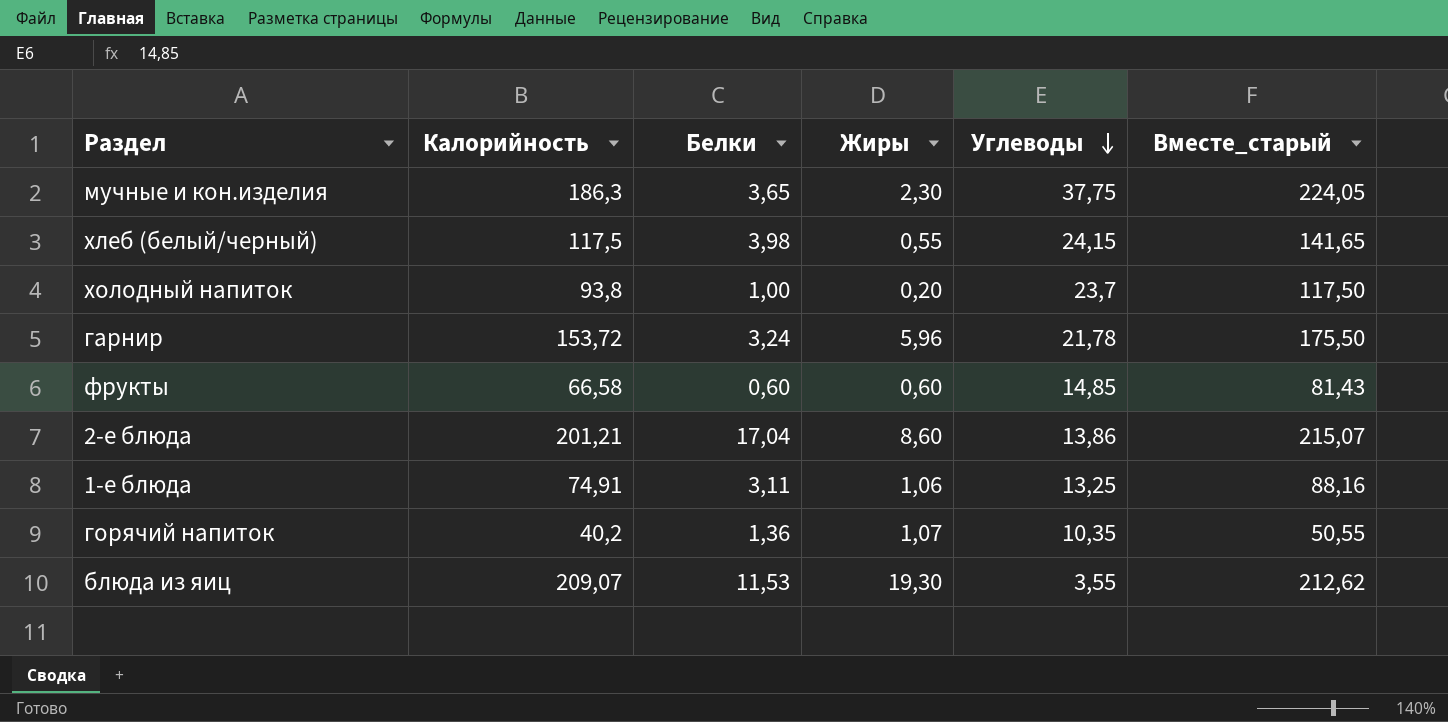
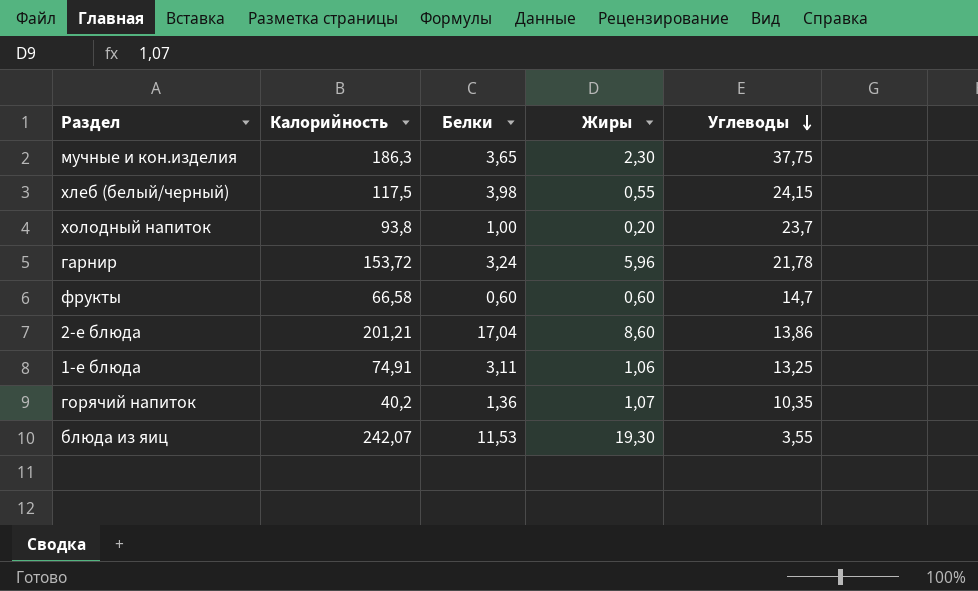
column Вместе_старый | formula: [Калорийность] + [Углеводы] -> none
фрукты | Углеводы: 14,85 -> 14,7
блюда из яиц | Калорийность: 209,07 -> 242,07

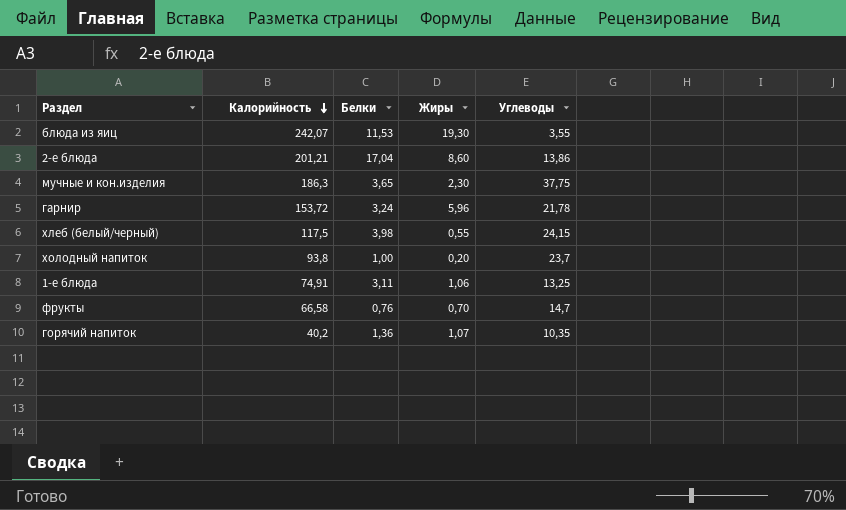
row order: Углеводы descending -> Калорийность descending
фрукты | Белки: 0,60 -> 0,76
фрукты | Жиры: 0,60 -> 0,70

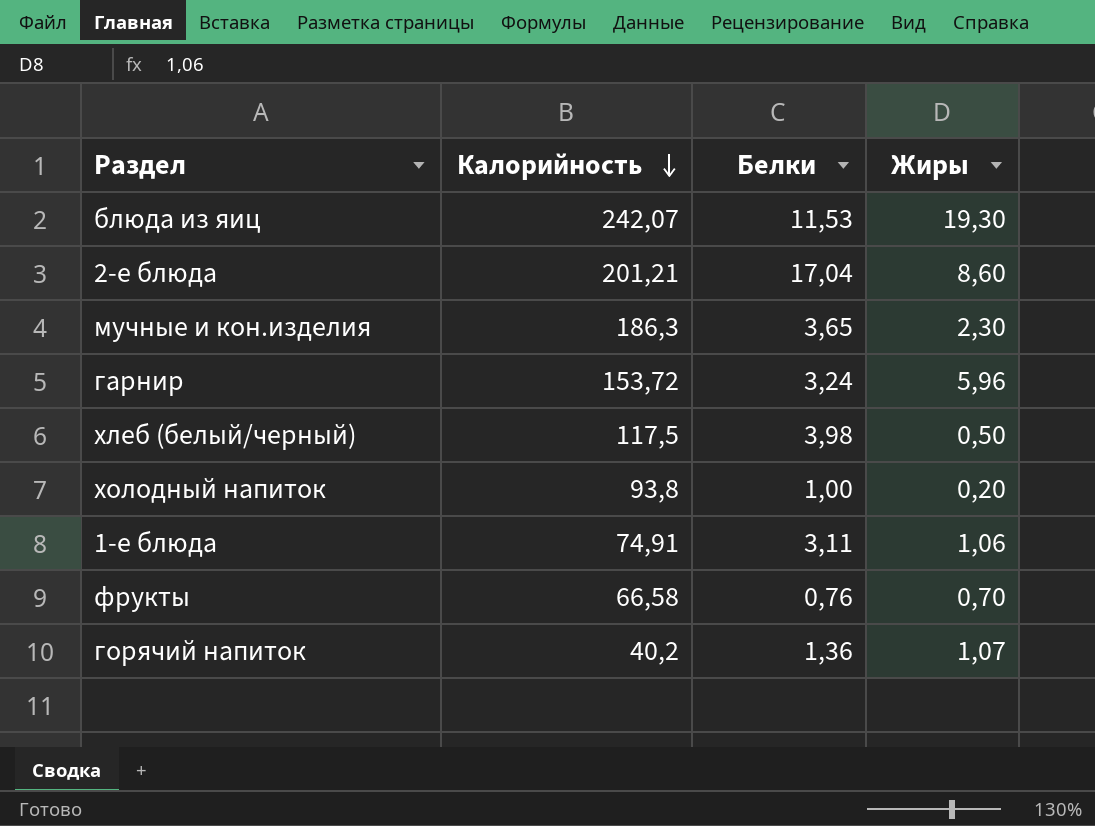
column Углеводы | position: 5 -> none
хлеб (белый/черный) | Жиры: 0,55 -> 0,50

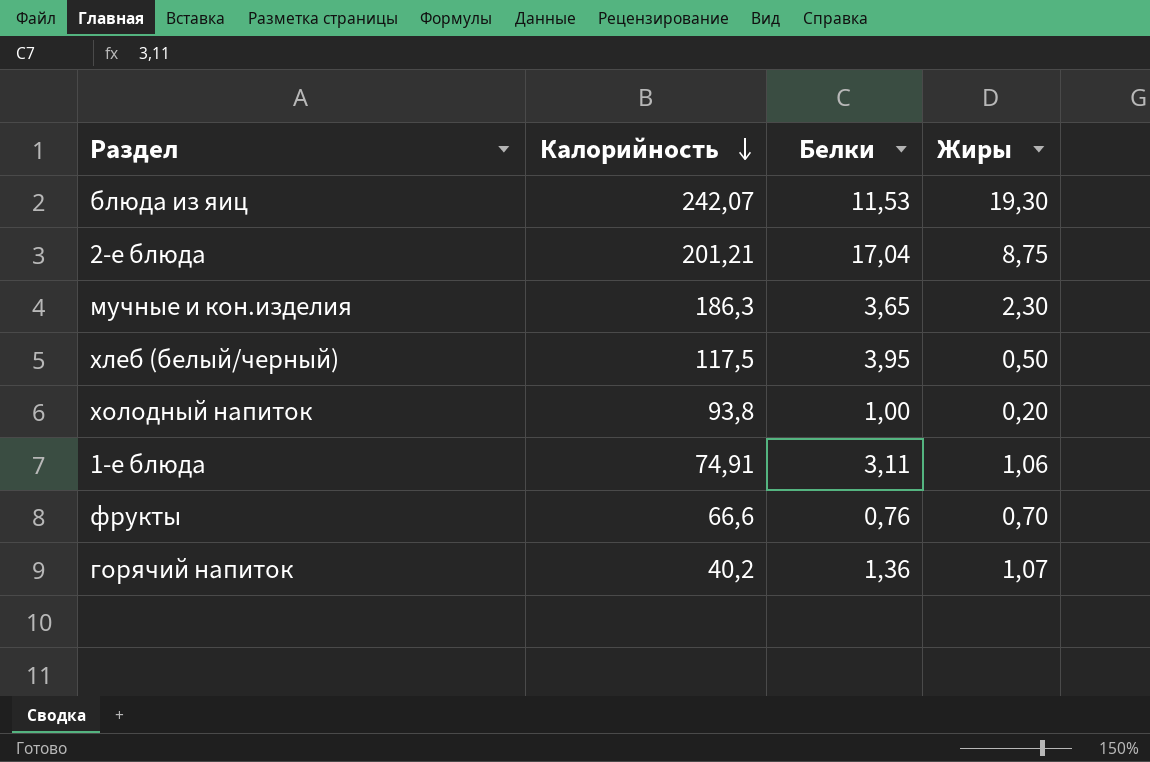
row гарнир: 153,72 | 3,24 | 5,96 -> none
2-е блюда | Жиры: 8,60 -> 8,75
хлеб (белый/черный) | Белки: 3,98 -> 3,95
фрукты | Калорийность: 66,58 -> 66,6

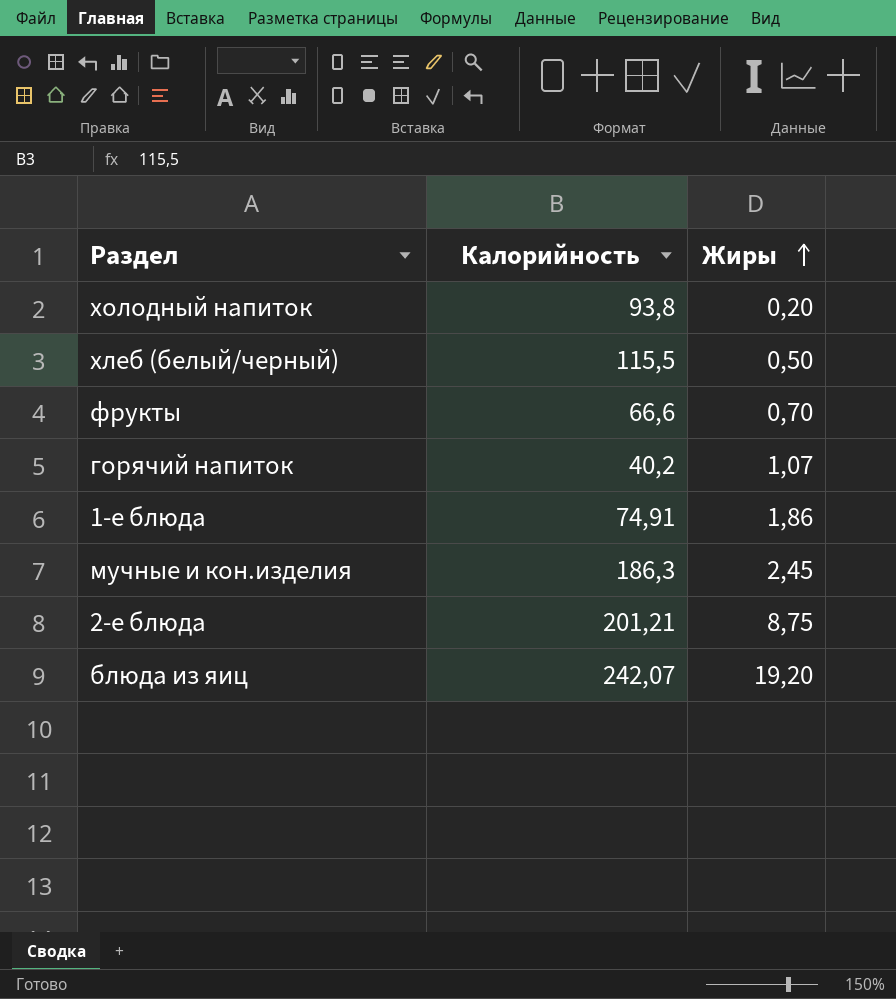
row order: Калорийность descending -> Жиры ascending
column Белки | position: 3 -> none
хлеб (белый/черный) | Калорийность: 117,5 -> 115,5
1-е блюда | Жиры: 1,06 -> 1,86
мучные и кон.изделия | Жиры: 2,30 -> 2,45
блюда из яиц | Жиры: 19,30 -> 19,20

